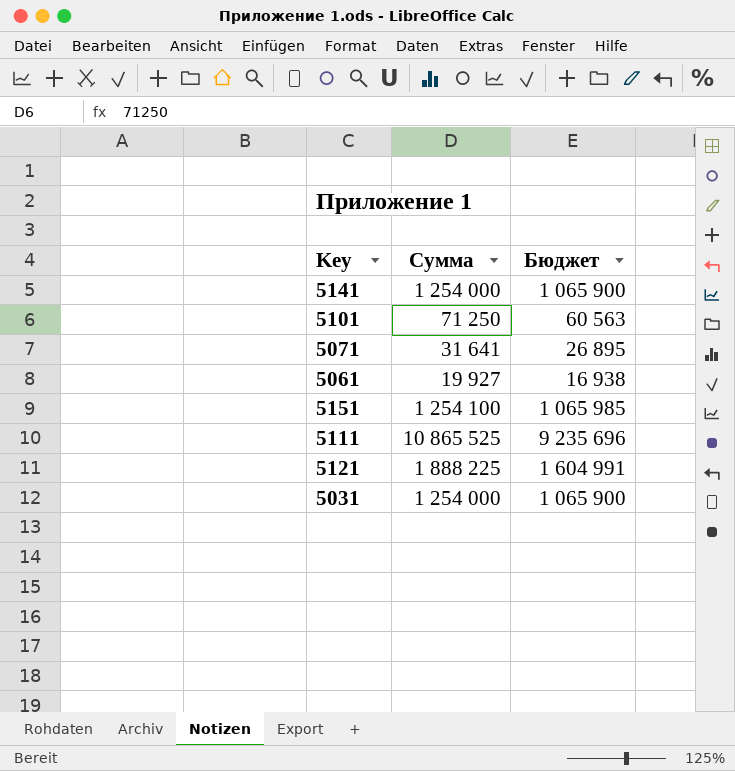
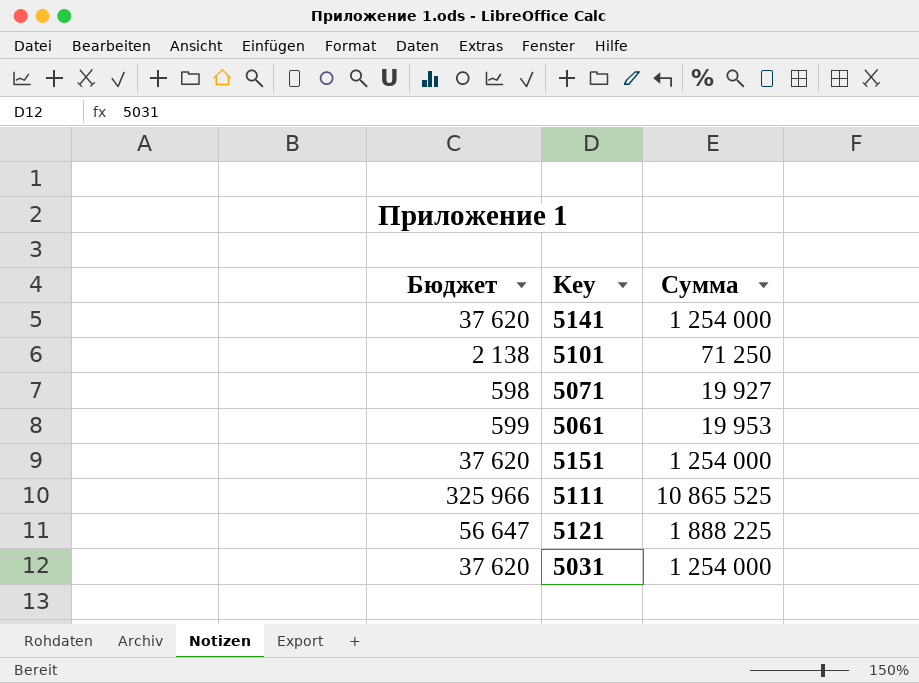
column Бюджет | formula: [Сумма] * 0,85 -> [Сумма] * 0,03
column Бюджет | position: 3 -> 1
5071 | Сумма: 31 641 -> 19 927
5061 | Сумма: 19 927 -> 19 953
5151 | Сумма: 1 254 100 -> 1 254 000

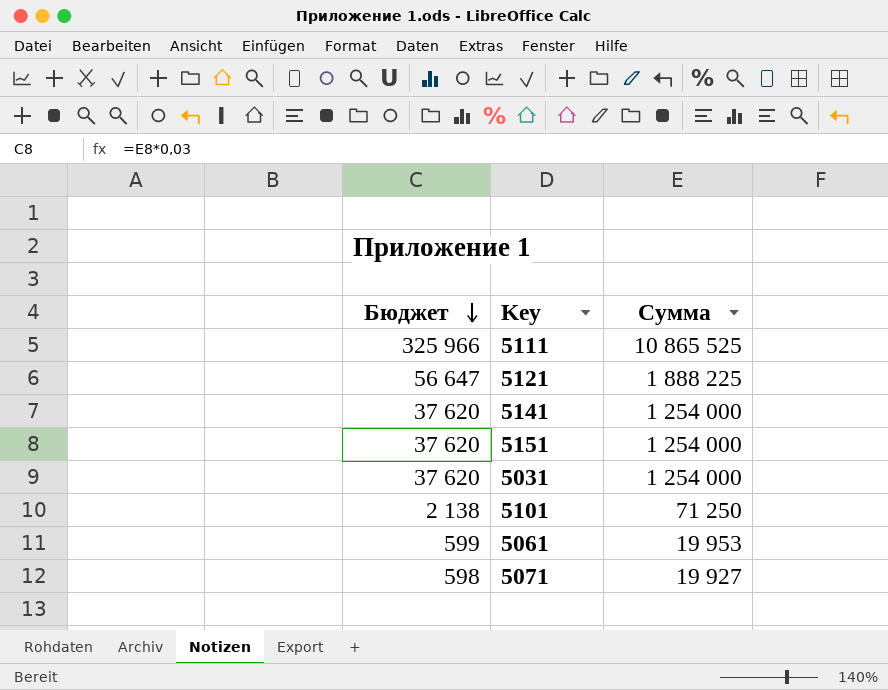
row order: none -> Бюджет descending

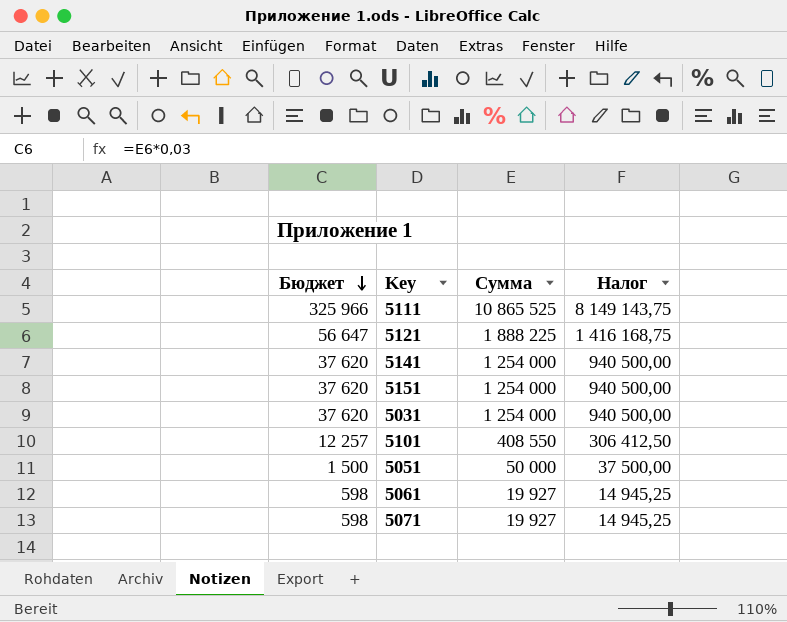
column Налог | formula: none -> [Сумма] * 0,75
5101 | Бюджет: 2 138 -> 12 257
5101 | Сумма: 71 250 -> 408 550
row 5051: none -> 1 500 | 50 000 | 37 500,00
5061 | Бюджет: 599 -> 598
5061 | Сумма: 19 953 -> 19 927

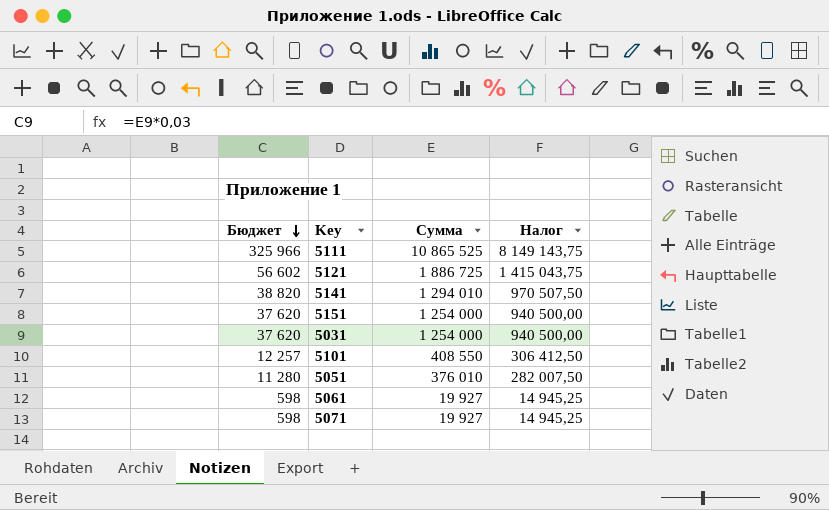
5121 | Бюджет: 56 647 -> 56 602
5121 | Сумма: 1 888 225 -> 1 886 725
5121 | Налог: 1 416 168,75 -> 1 415 043,75
5141 | Бюджет: 37 620 -> 38 820
5141 | Сумма: 1 254 000 -> 1 294 010
5141 | Налог: 940 500,00 -> 970 507,50
5051 | Бюджет: 1 500 -> 11 280
5051 | Сумма: 50 000 -> 376 010
5051 | Налог: 37 500,00 -> 282 007,50

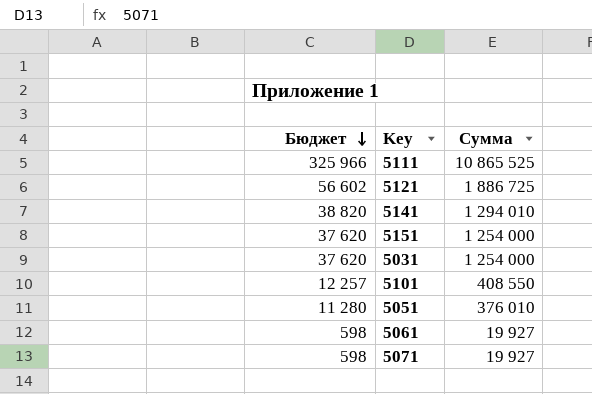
column Налог | formula: [Сумма] * 0,75 -> none

